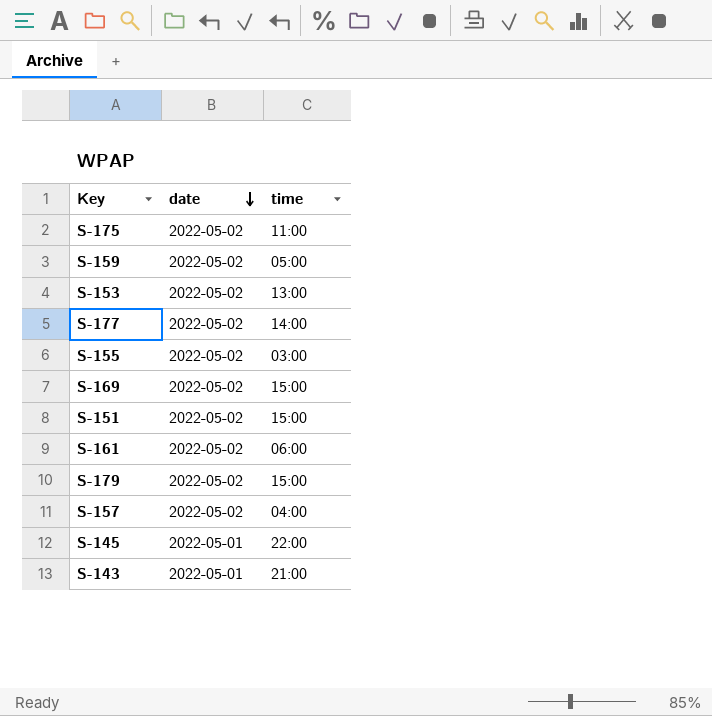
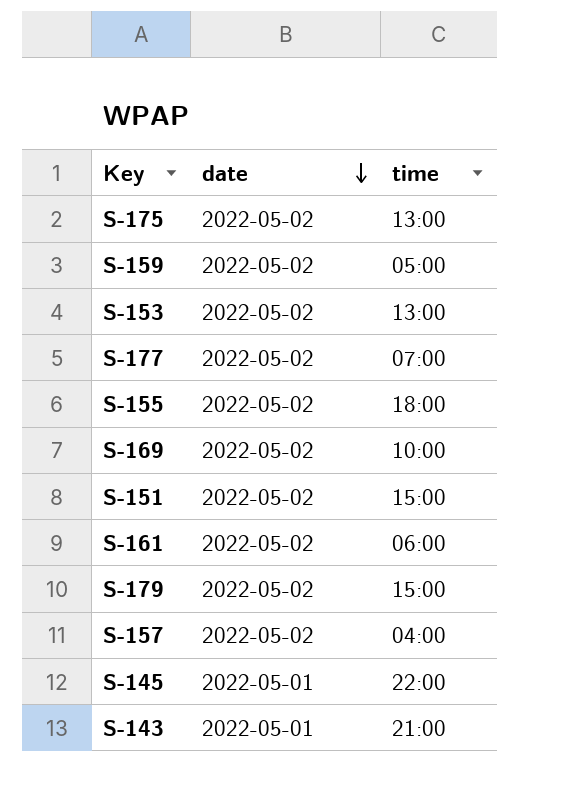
S-175 | time: 11:00 -> 13:00
S-177 | time: 14:00 -> 07:00
S-155 | time: 03:00 -> 18:00
S-169 | time: 15:00 -> 10:00

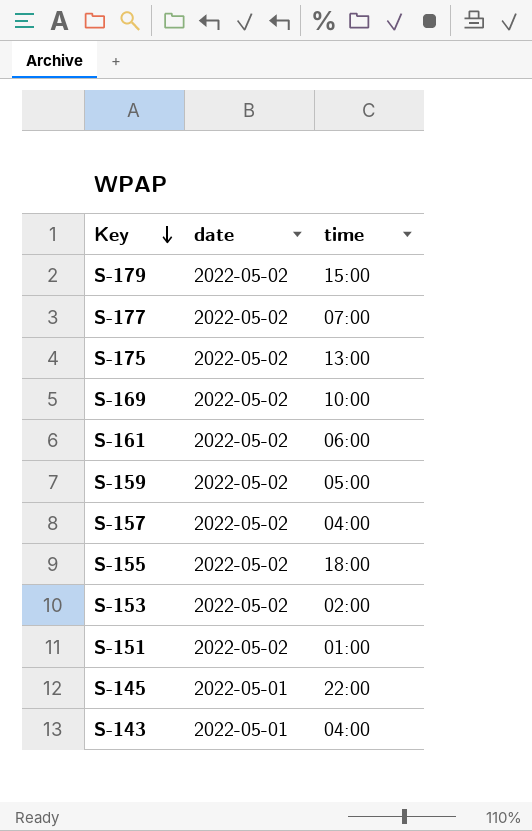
row order: date descending -> Key descending
S-153 | time: 13:00 -> 02:00
S-151 | time: 15:00 -> 01:00
S-143 | time: 21:00 -> 04:00

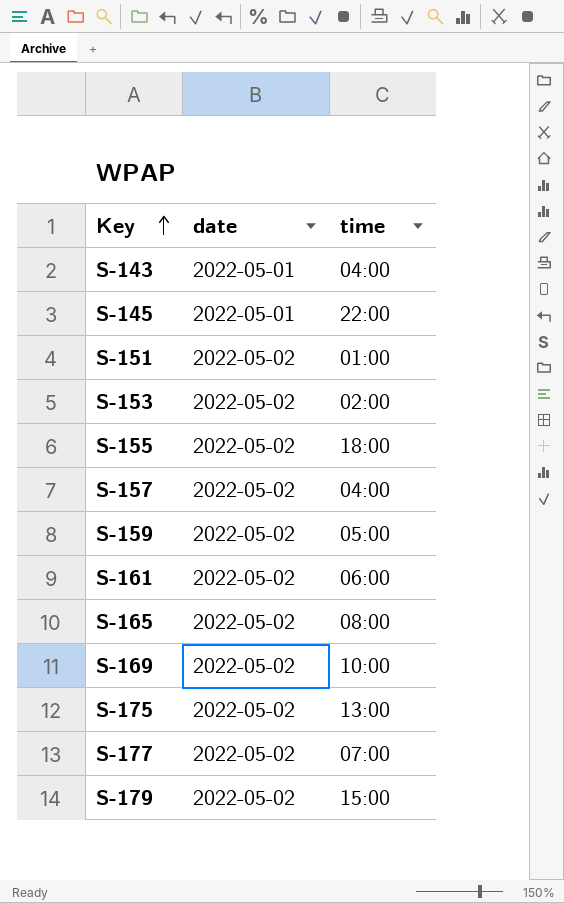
row order: Key descending -> Key ascending
row S-165: none -> 2022-05-02 | 08:00

